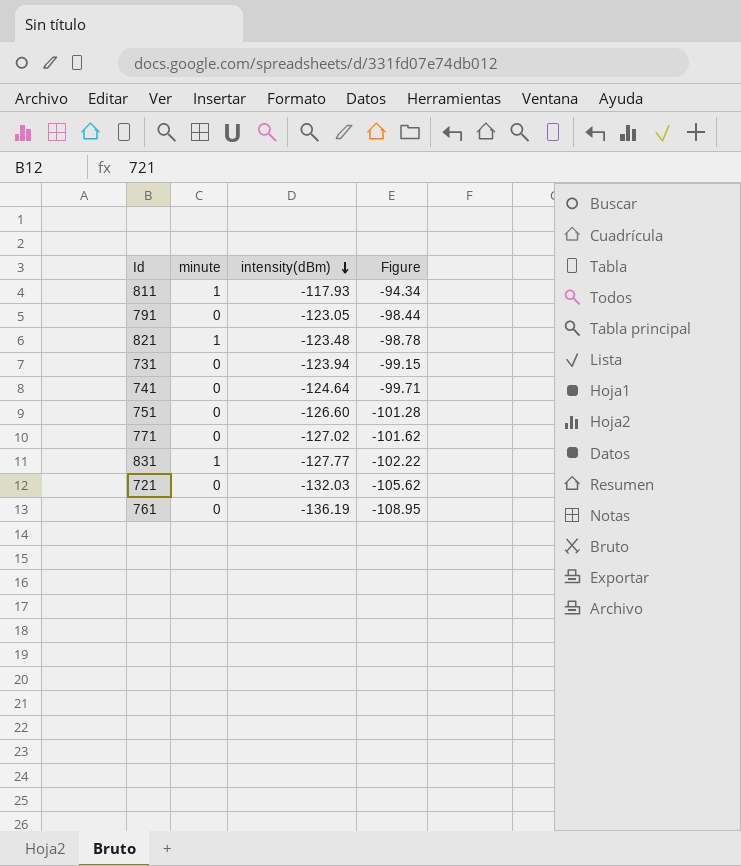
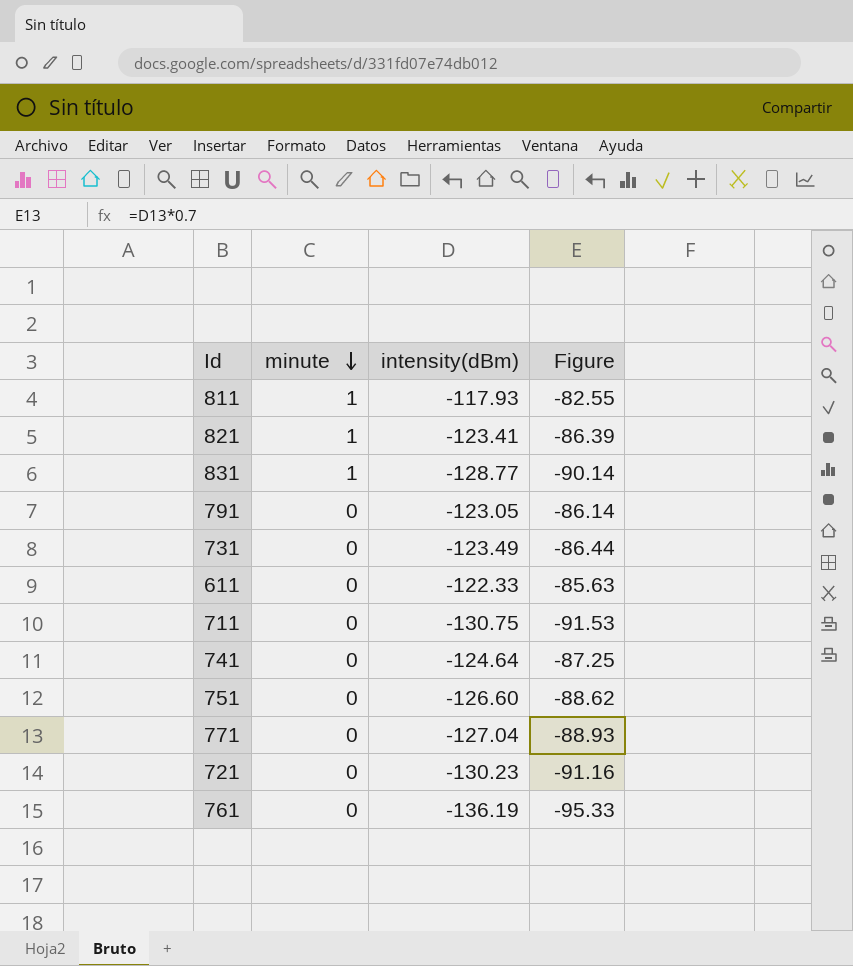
row order: intensity(dBm) descending -> minute descending
column Figure | formula: [intensity(dBm)] * 0.8 -> [intensity(dBm)] * 0.7
821 | intensity(dBm): -123.48 -> -123.41
831 | intensity(dBm): -127.77 -> -128.77
731 | intensity(dBm): -123.94 -> -123.49
row 611: none -> 0 | -122.33 | -85.63
row 711: none -> 0 | -130.75 | -91.53
771 | intensity(dBm): -127.02 -> -127.04
721 | intensity(dBm): -132.03 -> -130.23

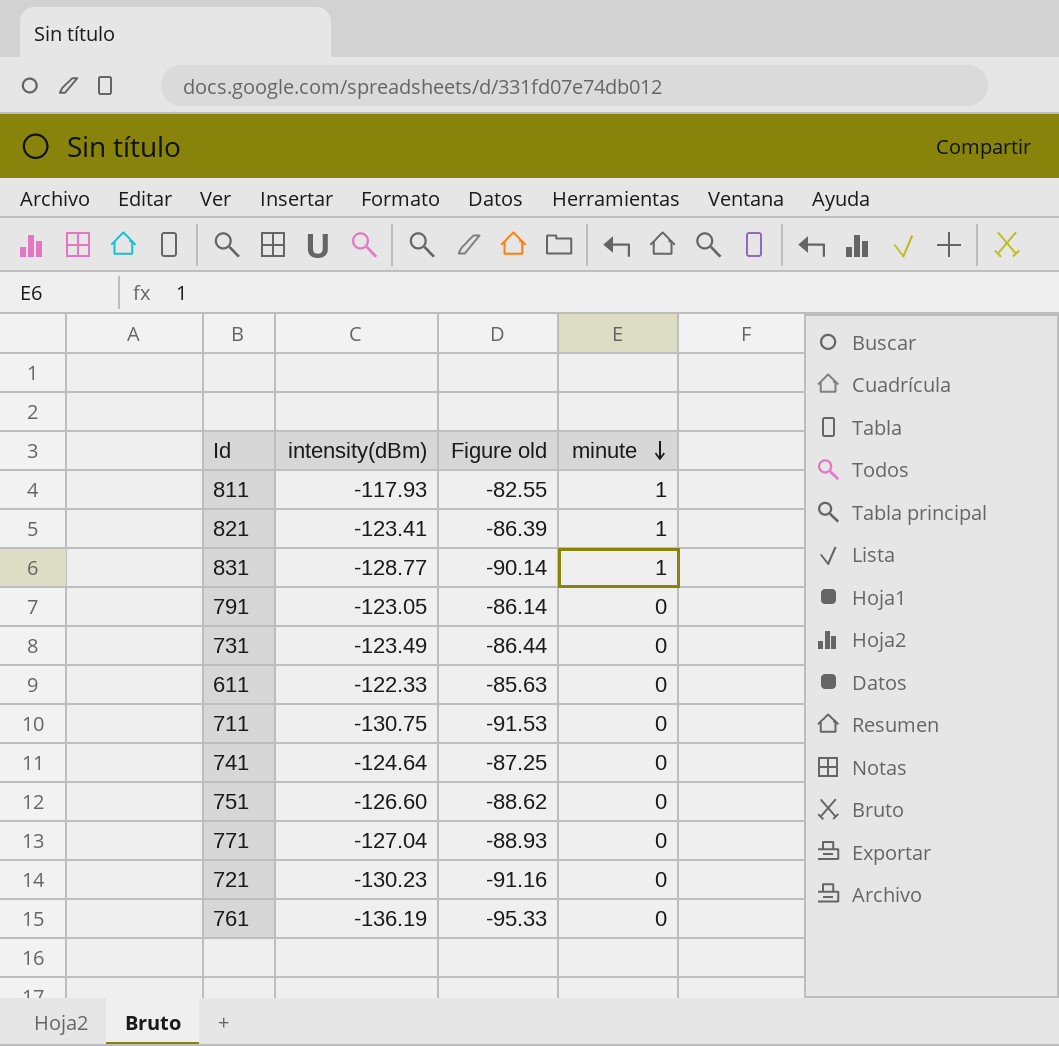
column name: Figure -> Figure old
column minute | position: 2 -> 4

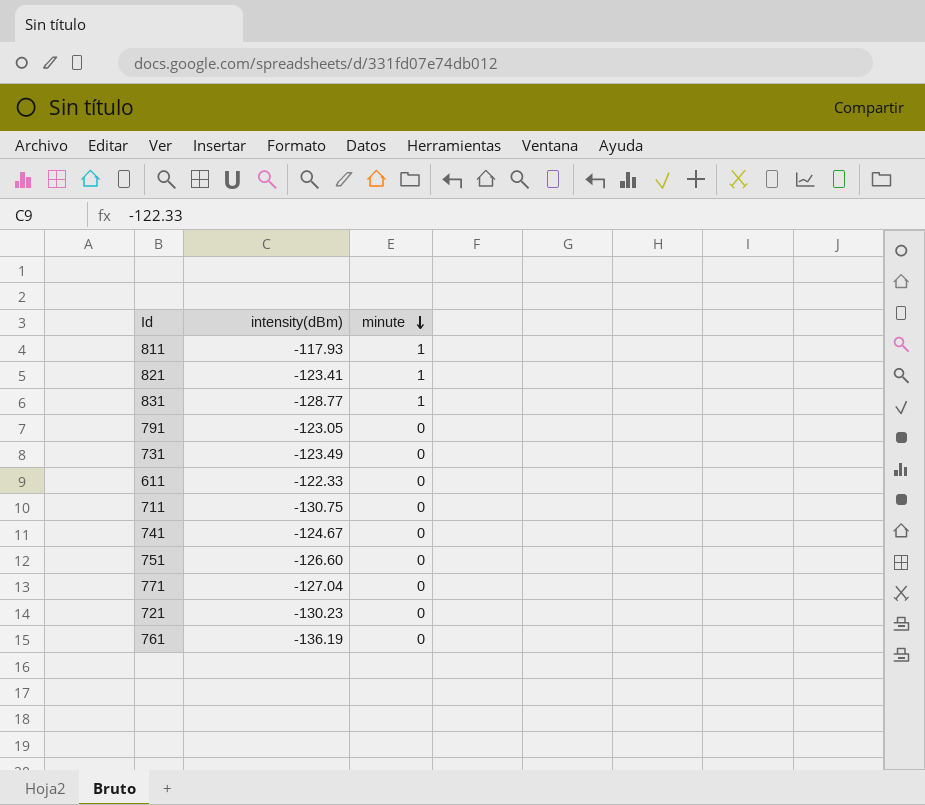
column Figure old | formula: [intensity(dBm)] * 0.7 -> none
741 | intensity(dBm): -124.64 -> -124.67

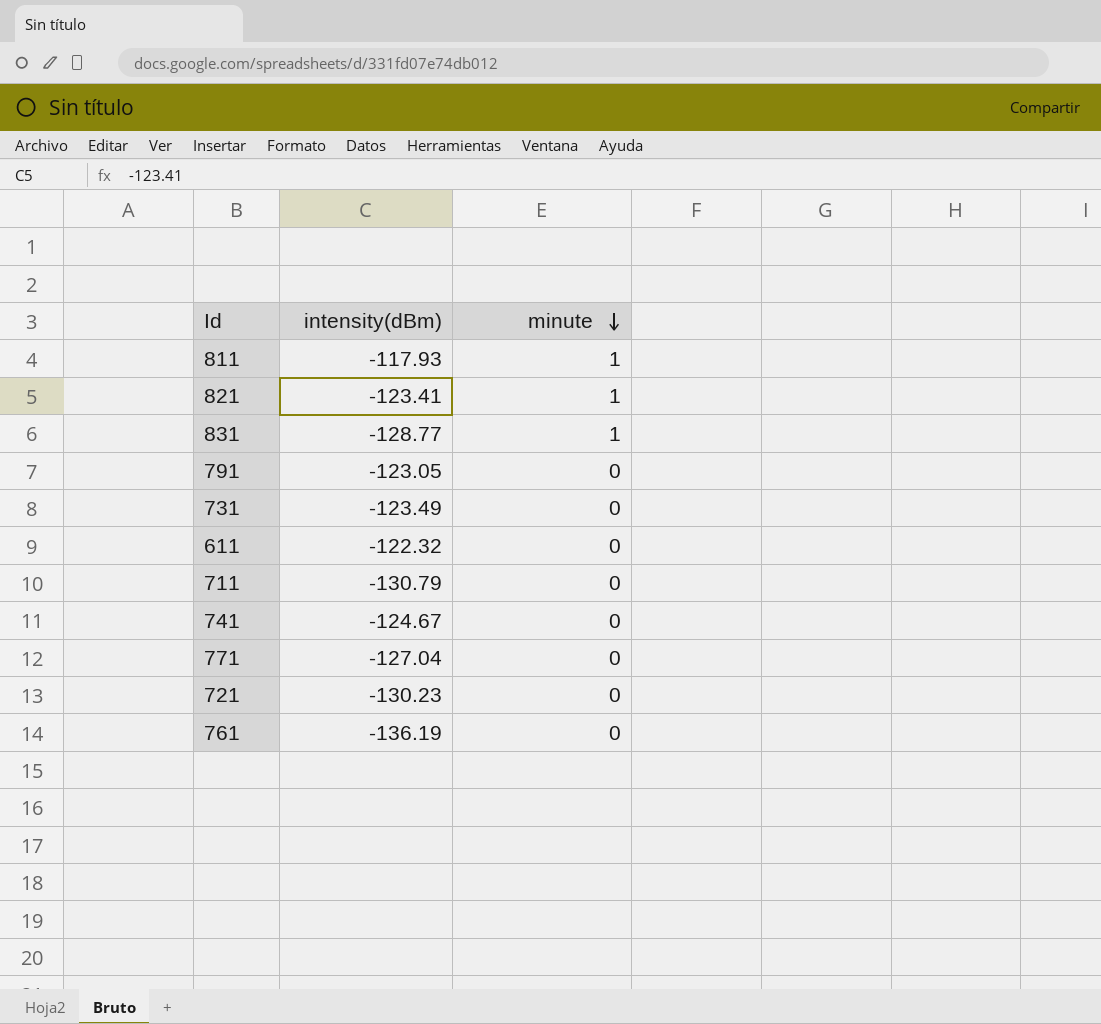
row 751: -126.60 | 0 -> none
611 | intensity(dBm): -122.33 -> -122.32
711 | intensity(dBm): -130.75 -> -130.79

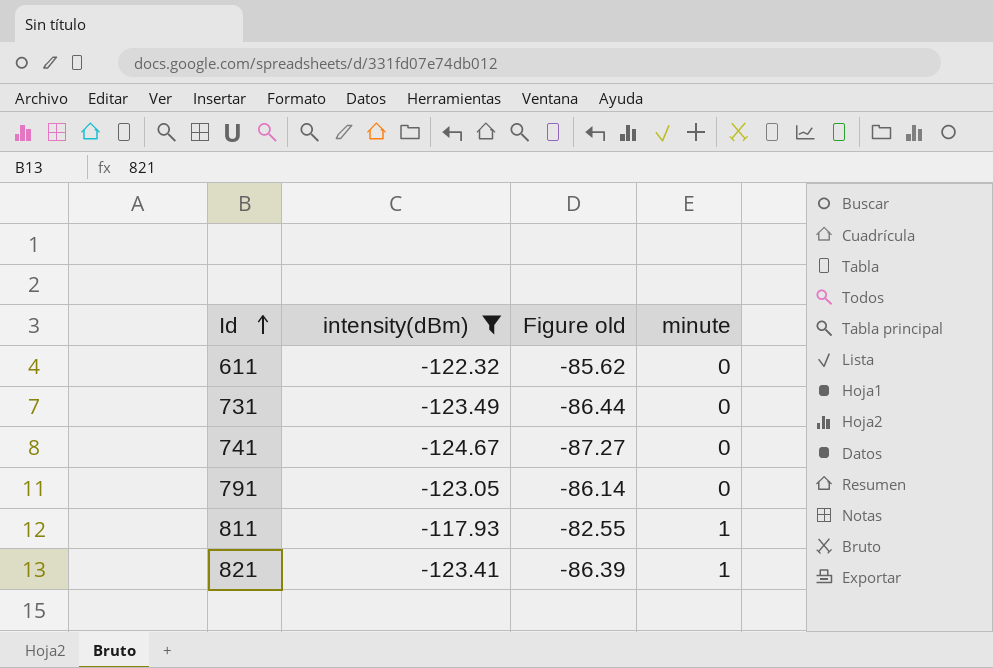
filter: none -> intensity(dBm) >= -124.67
row order: minute descending -> Id ascending
column Figure old | formula: none -> [intensity(dBm)] * 0.7

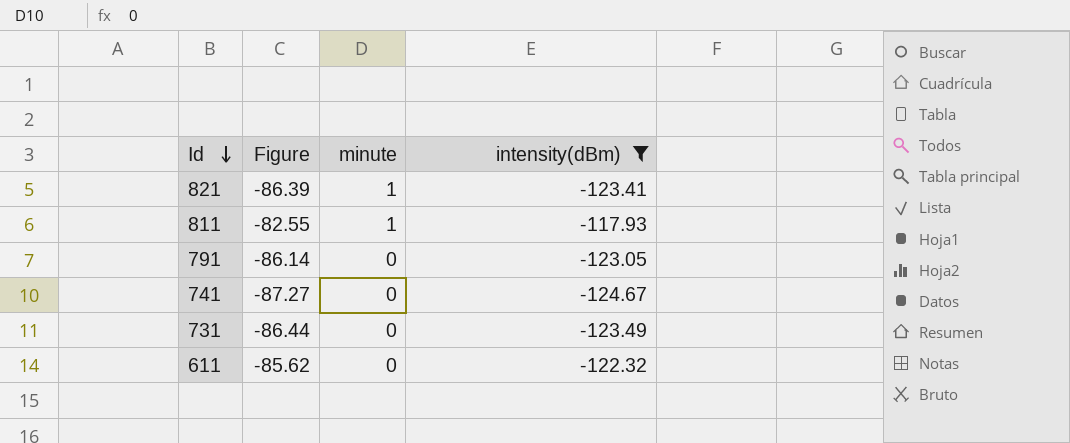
row order: Id ascending -> Id descending
column name: Figure old -> Figure
column intensity(dBm) | position: 2 -> 4

